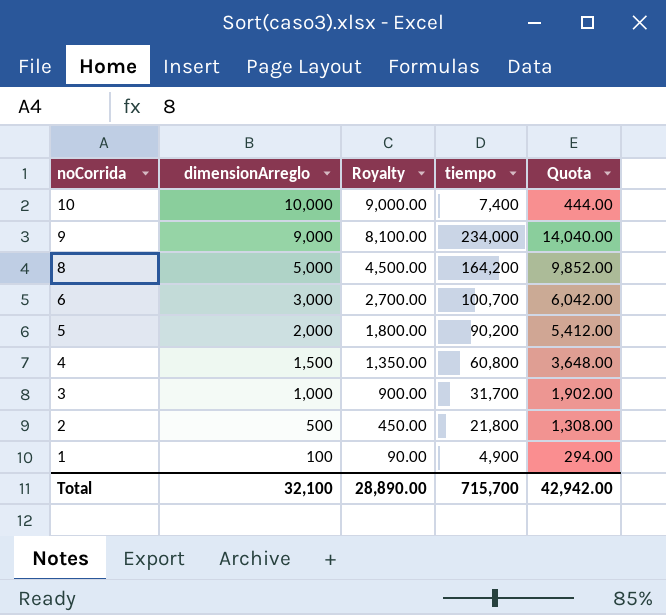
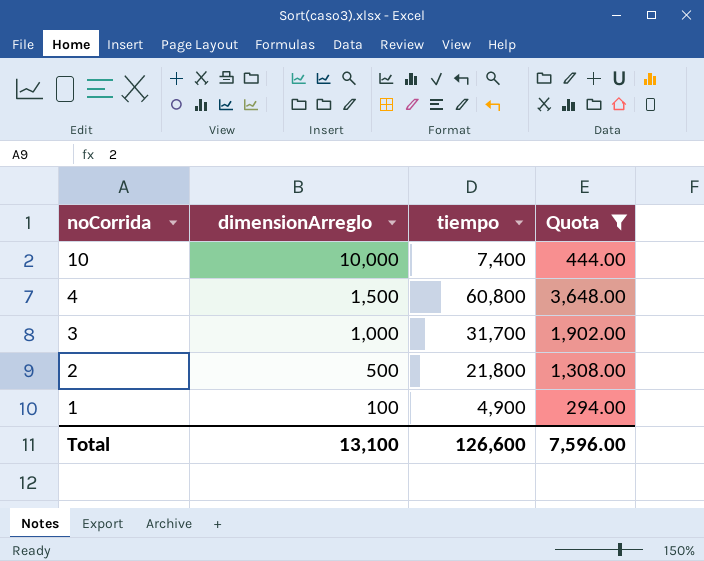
filter: none -> Quota <= 3,648.00
column Royalty | formula: [dimensionArreglo] * 0.9 -> none
Total | dimensionArreglo: 32,100 -> 13,100
Total | tiempo: 715,700 -> 126,600
Total | Quota: 42,942.00 -> 7,596.00

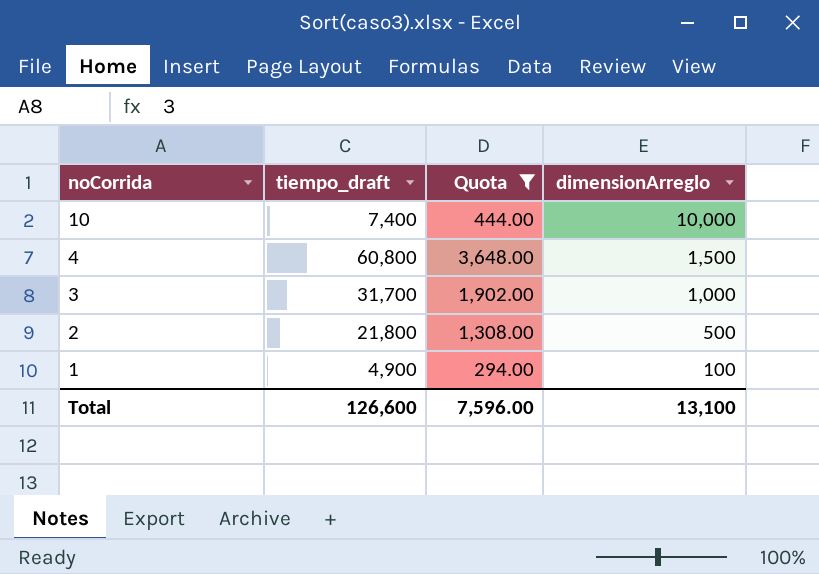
column name: tiempo -> tiempo_draft
column dimensionArreglo | position: 2 -> 4

